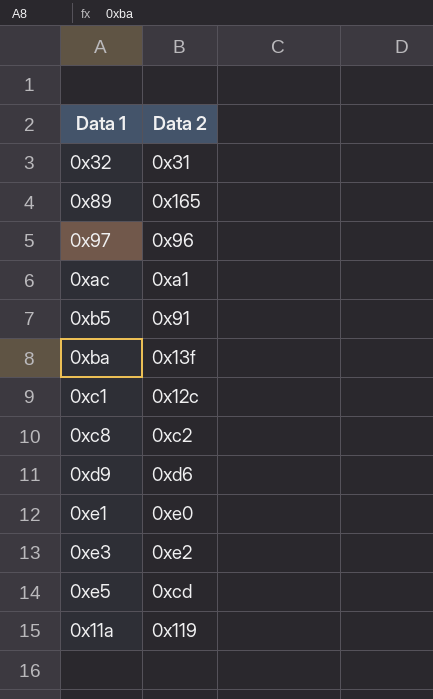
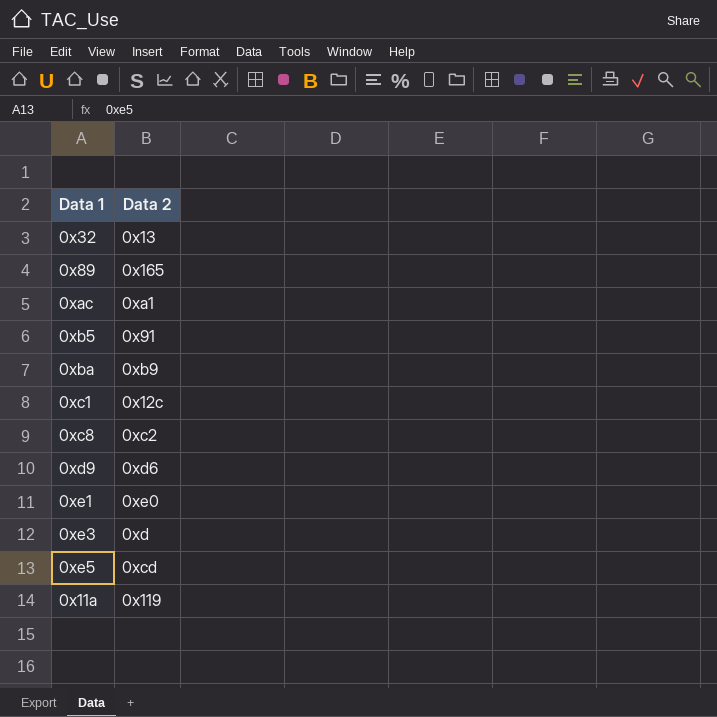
row 0x97: 0x96 -> none
0x32 | Data 2: 0x31 -> 0x13
0xba | Data 2: 0x13f -> 0xb9
0xe3 | Data 2: 0xe2 -> 0xd

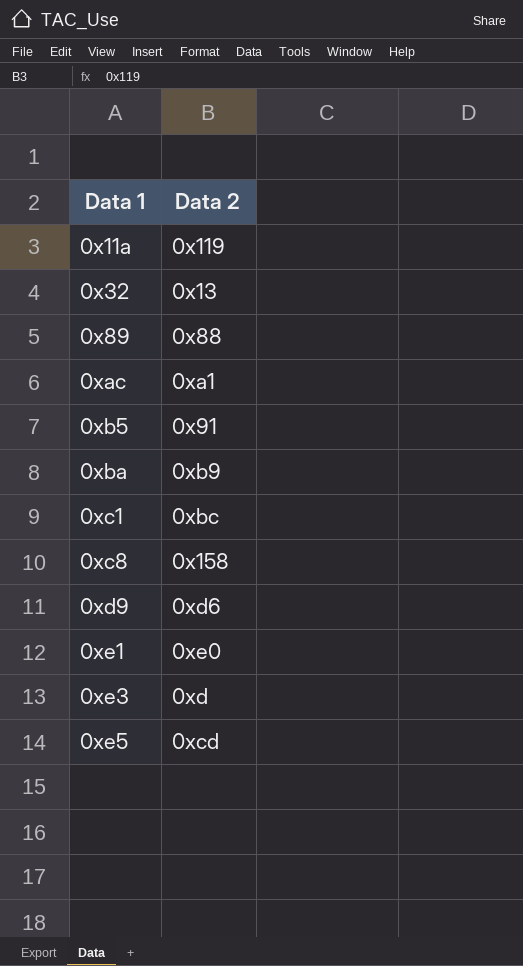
row order: none -> Data 1 ascending
0x89 | Data 2: 0x165 -> 0x88
0xc1 | Data 2: 0x12c -> 0xbc
0xc8 | Data 2: 0xc2 -> 0x158

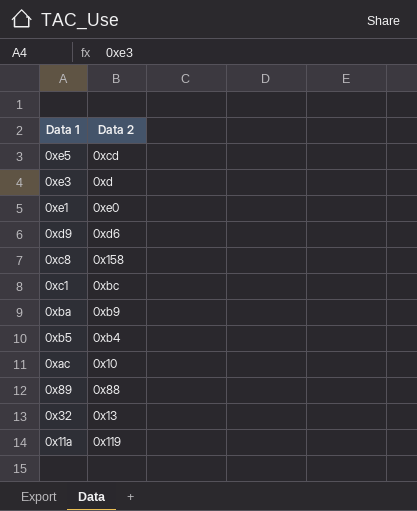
row order: Data 1 ascending -> Data 1 descending
0xb5 | Data 2: 0x91 -> 0xb4
0xac | Data 2: 0xa1 -> 0x10

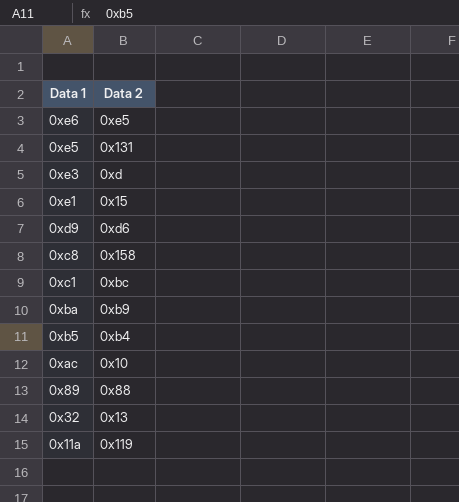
row 0xe6: none -> 0xe5
0xe5 | Data 2: 0xcd -> 0x131
0xe1 | Data 2: 0xe0 -> 0x15

